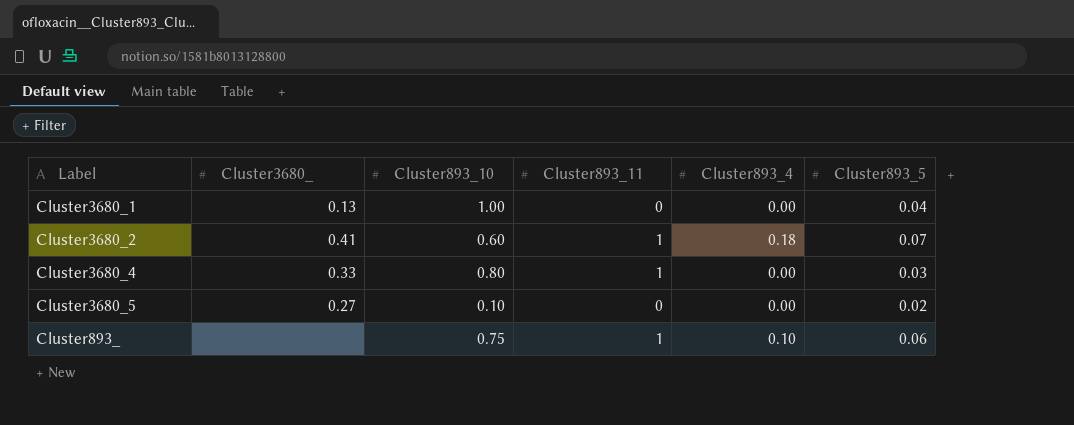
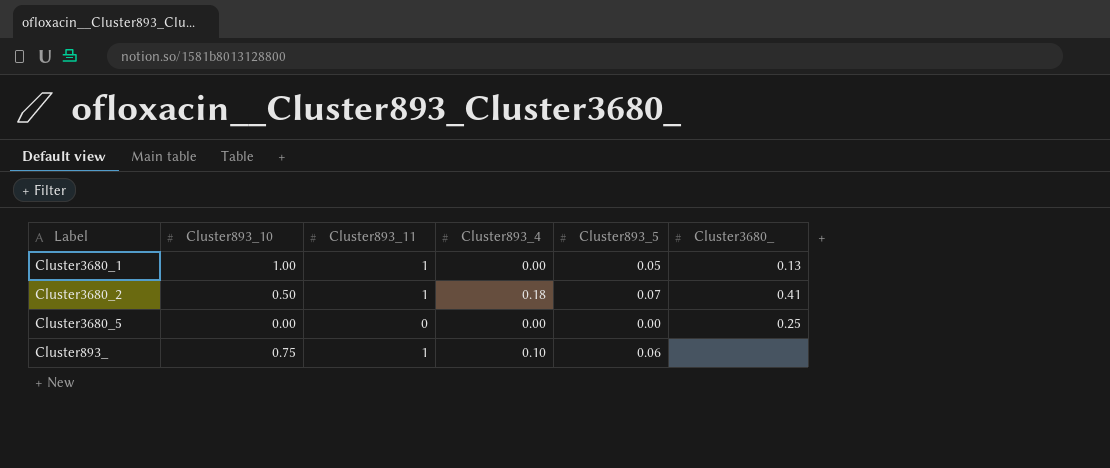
column Cluster3680_ | position: 2 -> 6
row Cluster3680_4: 0.33 | 0.80 | 1 | 0.00 | 0.03 -> none
Cluster3680_1 | Cluster893_11: 0 -> 1
Cluster3680_1 | Cluster893_5: 0.04 -> 0.05
Cluster3680_2 | Cluster893_10: 0.60 -> 0.50
Cluster3680_5 | Cluster893_10: 0.10 -> 0.00
Cluster3680_5 | Cluster893_5: 0.02 -> 0.00
Cluster3680_5 | Cluster3680_: 0.27 -> 0.25

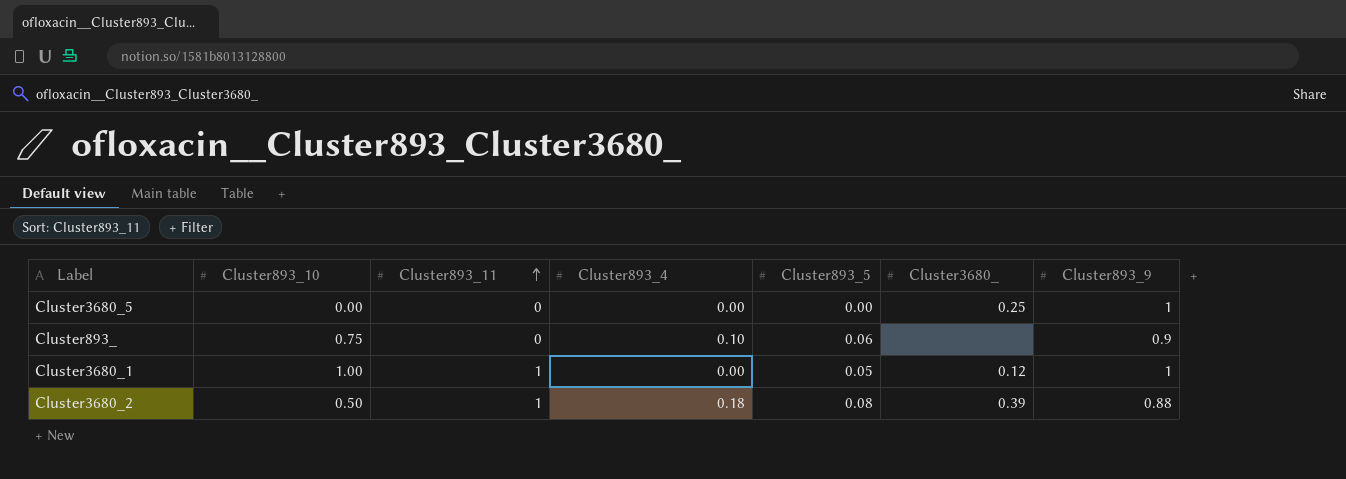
row order: none -> Cluster893_11 ascending
column Cluster893_9 | position: none -> 7
Cluster893_ | Cluster893_11: 1 -> 0
Cluster3680_1 | Cluster3680_: 0.13 -> 0.12
Cluster3680_2 | Cluster893_5: 0.07 -> 0.08
Cluster3680_2 | Cluster3680_: 0.41 -> 0.39

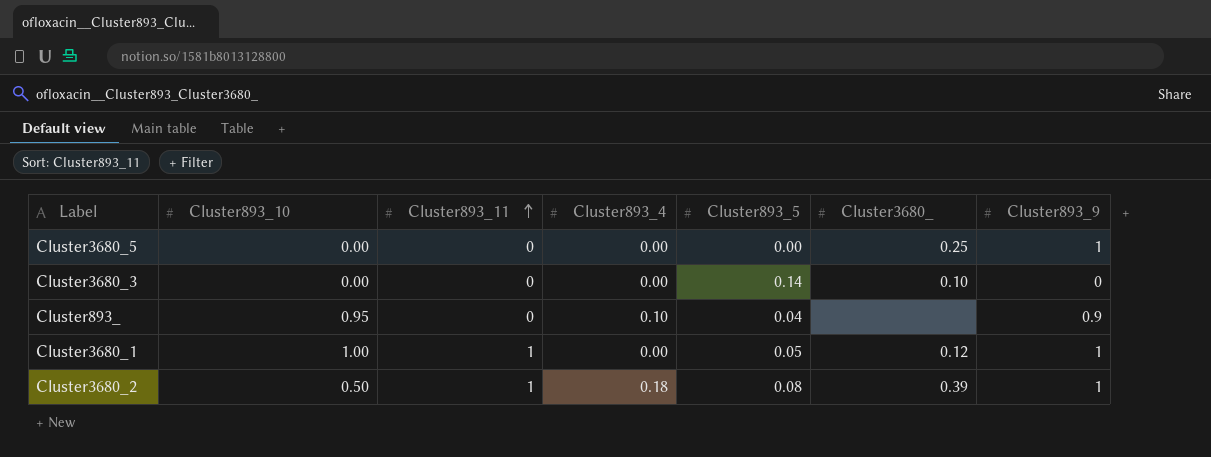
row Cluster3680_3: none -> 0.00 | 0 | 0.00 | 0.14 | 0.10 | 0
Cluster893_ | Cluster893_10: 0.75 -> 0.95
Cluster893_ | Cluster893_5: 0.06 -> 0.04
Cluster3680_2 | Cluster893_9: 0.88 -> 1

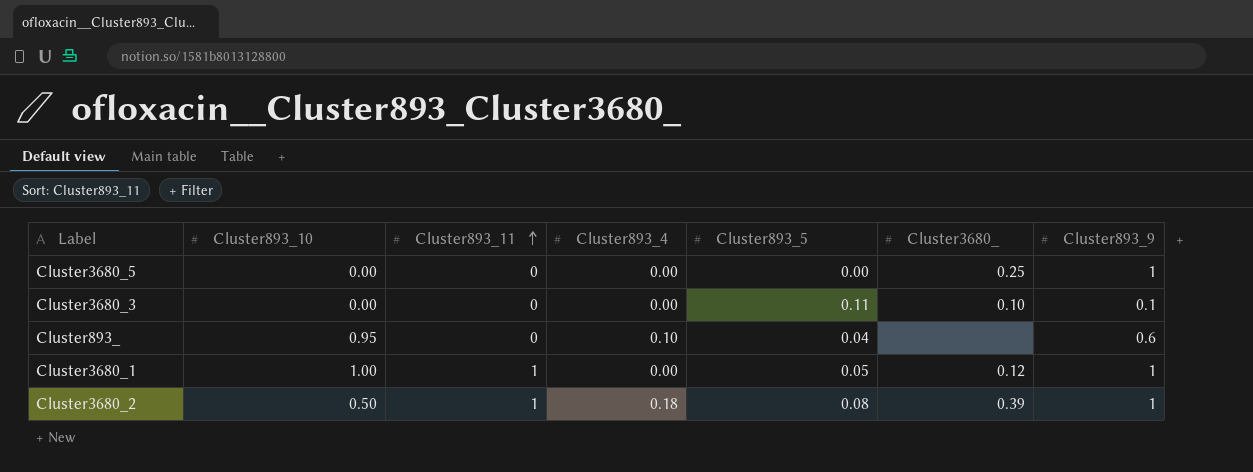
Cluster3680_3 | Cluster893_5: 0.14 -> 0.11
Cluster3680_3 | Cluster893_9: 0 -> 0.1
Cluster893_ | Cluster893_9: 0.9 -> 0.6

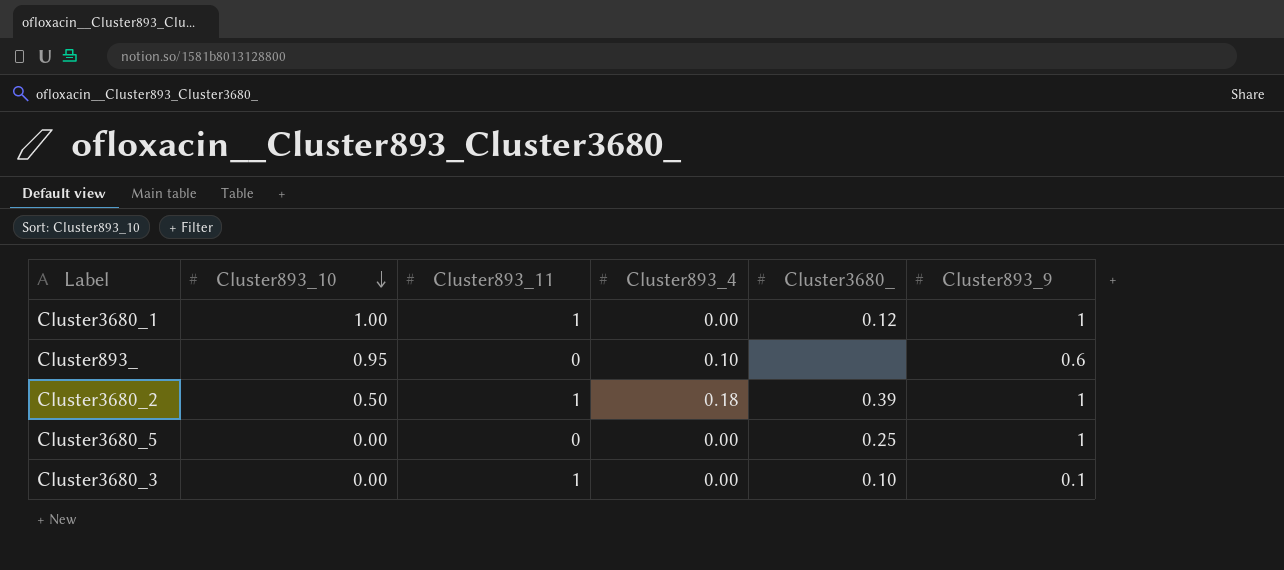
row order: Cluster893_11 ascending -> Cluster893_10 descending
column Cluster893_5 | position: 5 -> none
Cluster3680_3 | Cluster893_11: 0 -> 1

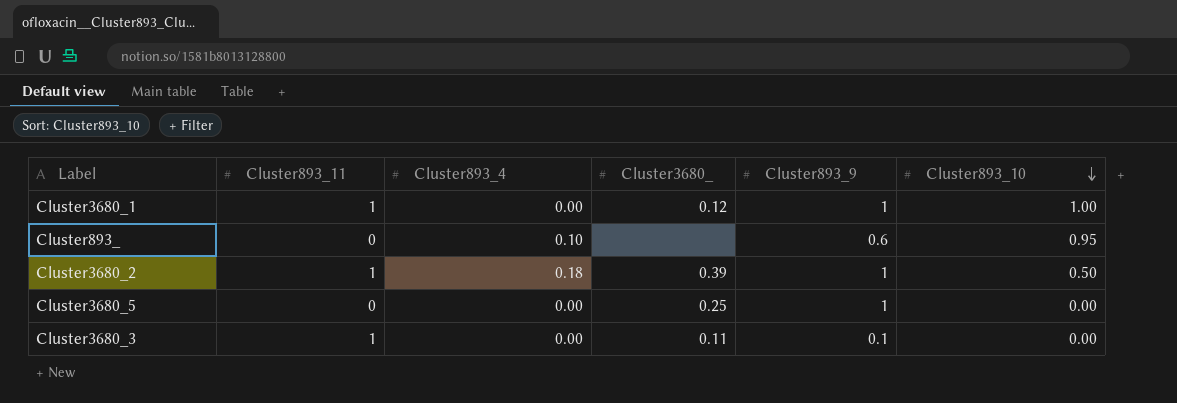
column Cluster893_10 | position: 2 -> 6
Cluster3680_3 | Cluster3680_: 0.10 -> 0.11

